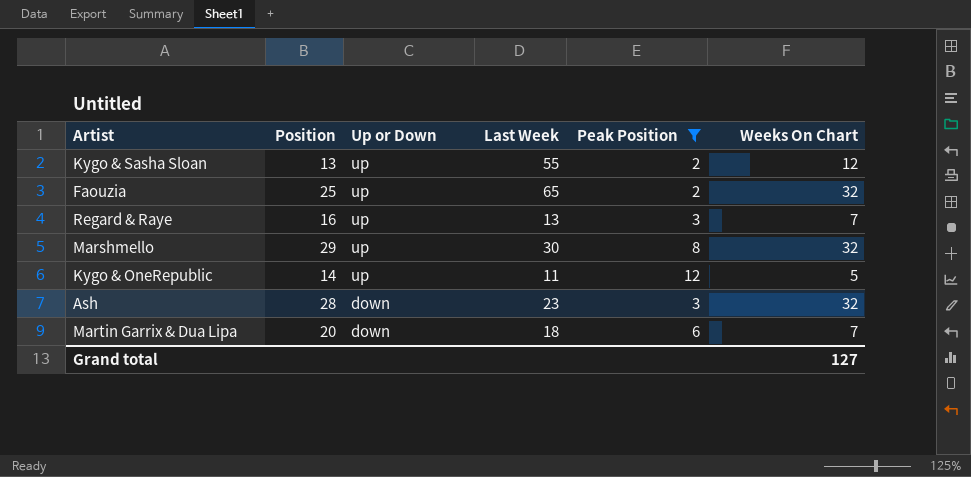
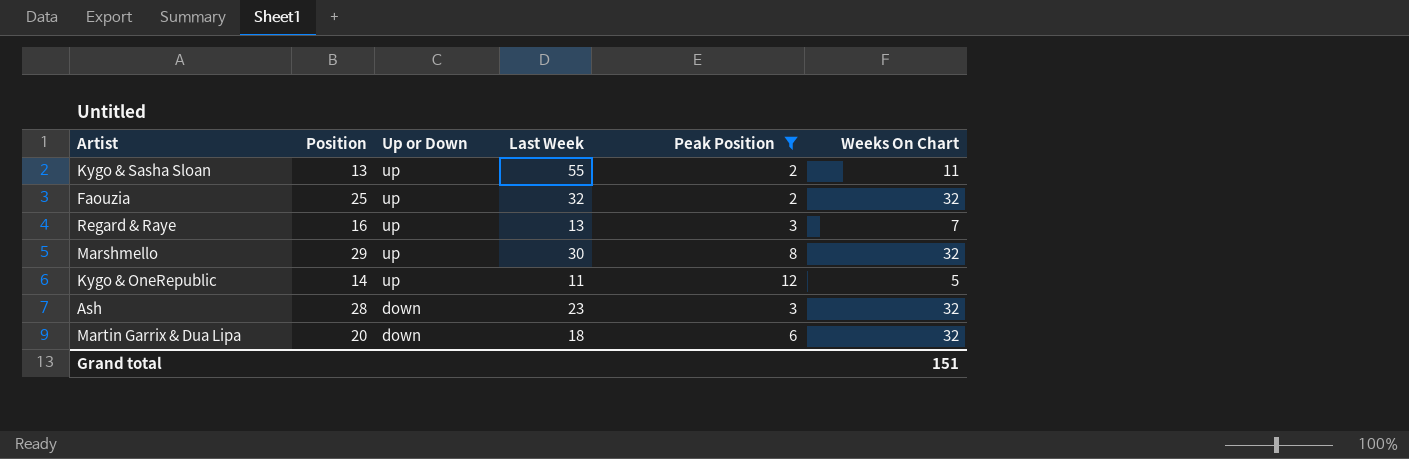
Kygo & Sasha Sloan | Weeks On Chart: 12 -> 11
Faouzia | Last Week: 65 -> 32
Martin Garrix & Dua Lipa | Weeks On Chart: 7 -> 32
Grand total | Weeks On Chart: 127 -> 151

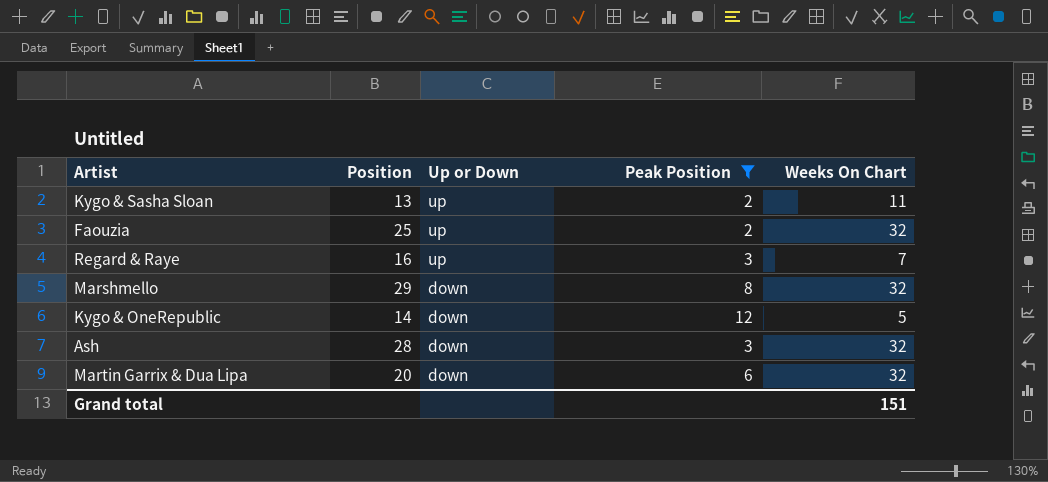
column Last Week | position: 4 -> none
Marshmello | Up or Down: up -> down
Kygo & OneRepublic | Up or Down: up -> down

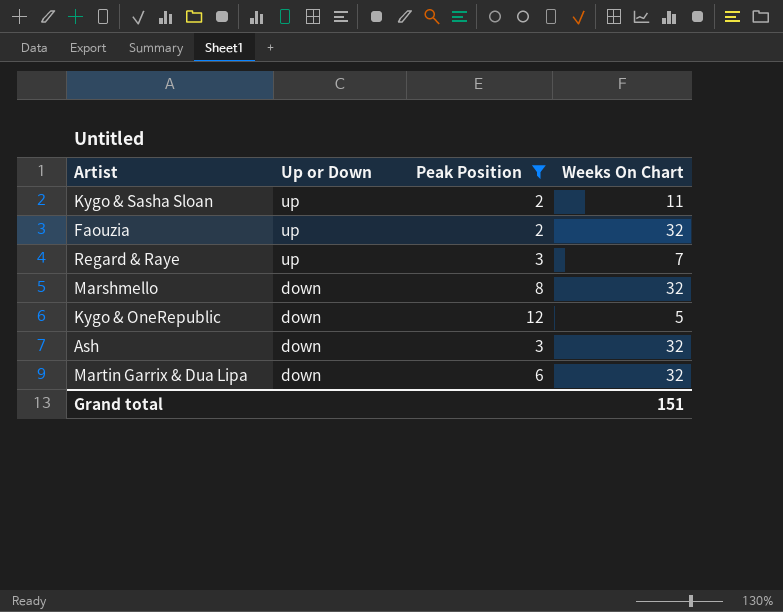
column Position | position: 2 -> none

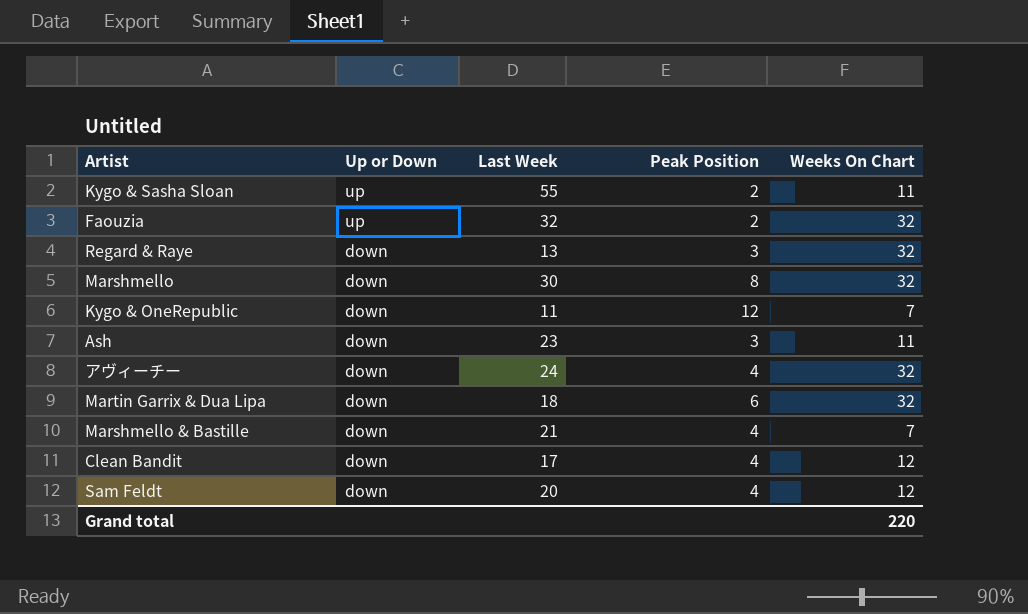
filter: Peak Position != 4 -> none
column Last Week | position: none -> 3
Regard & Raye | Up or Down: up -> down
Regard & Raye | Weeks On Chart: 7 -> 32
Kygo & OneRepublic | Weeks On Chart: 5 -> 7
Ash | Weeks On Chart: 32 -> 11
Grand total | Weeks On Chart: 151 -> 220

